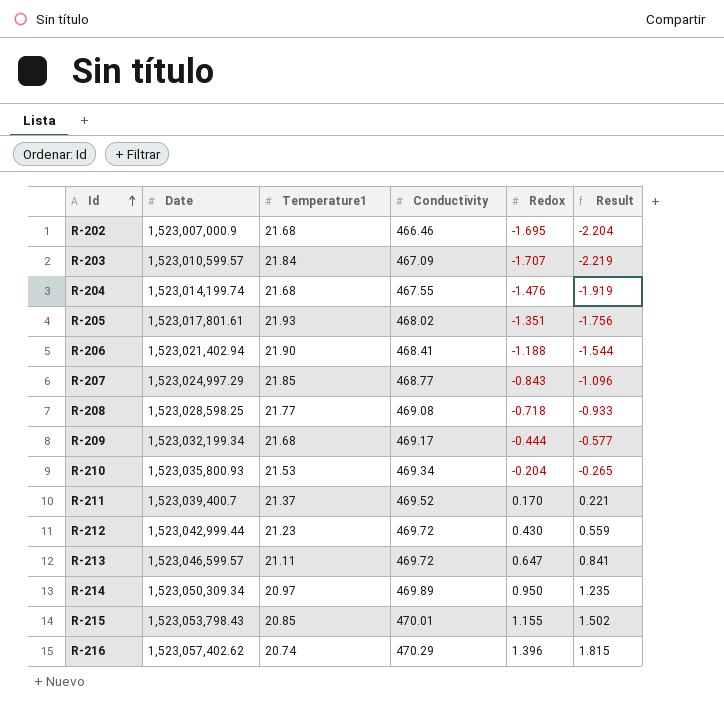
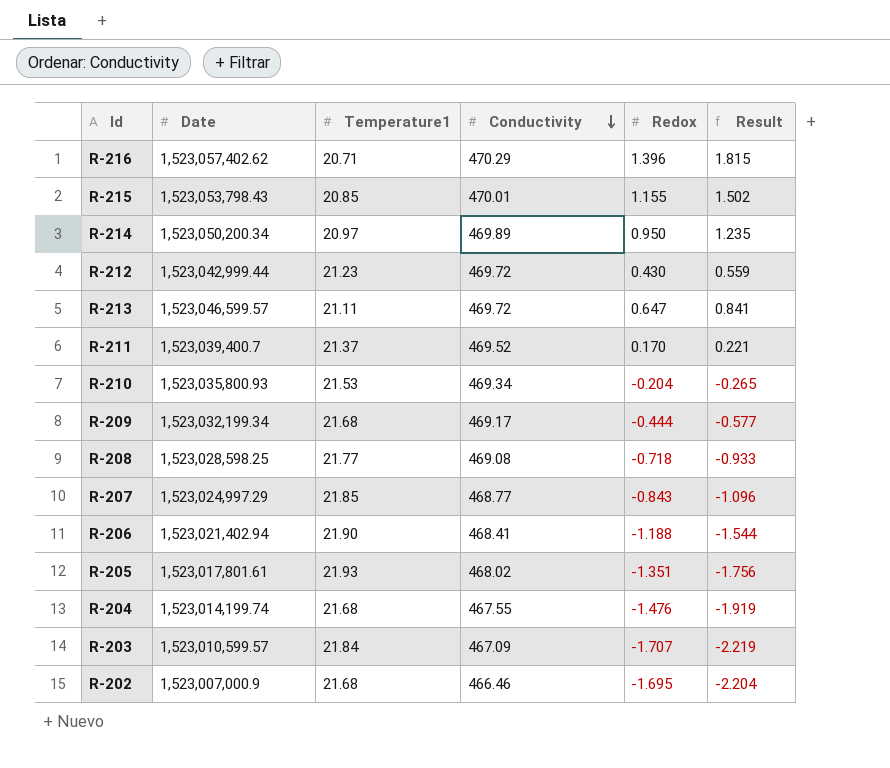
row order: Id ascending -> Conductivity descending
R-216 | Temperature1: 20.74 -> 20.71
R-214 | Date: 1,523,050,309.34 -> 1,523,050,200.34

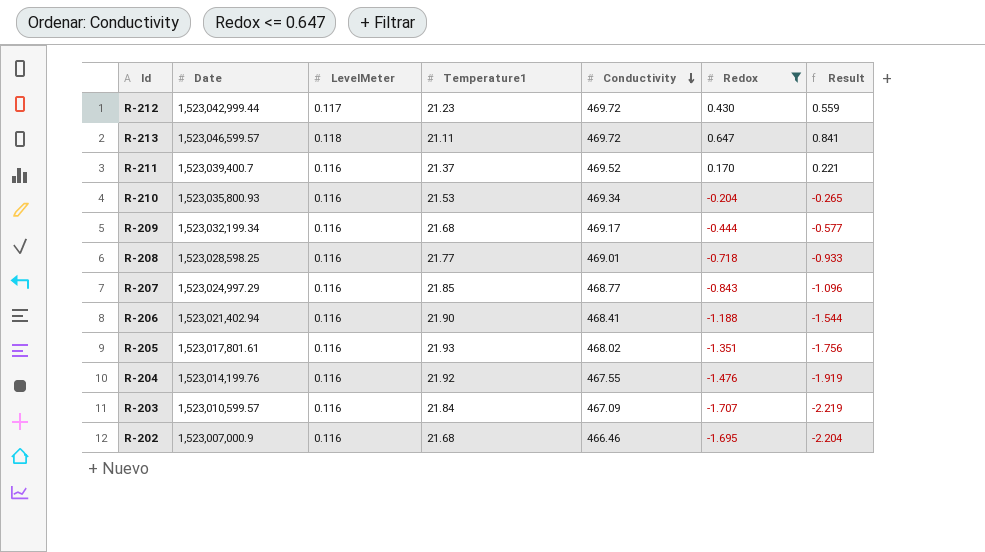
filter: none -> Redox <= 0.647
column LevelMeter | position: none -> 3
R-208 | Conductivity: 469.08 -> 469.01
R-204 | Date: 1,523,014,199.74 -> 1,523,014,199.76
R-204 | Temperature1: 21.68 -> 21.92

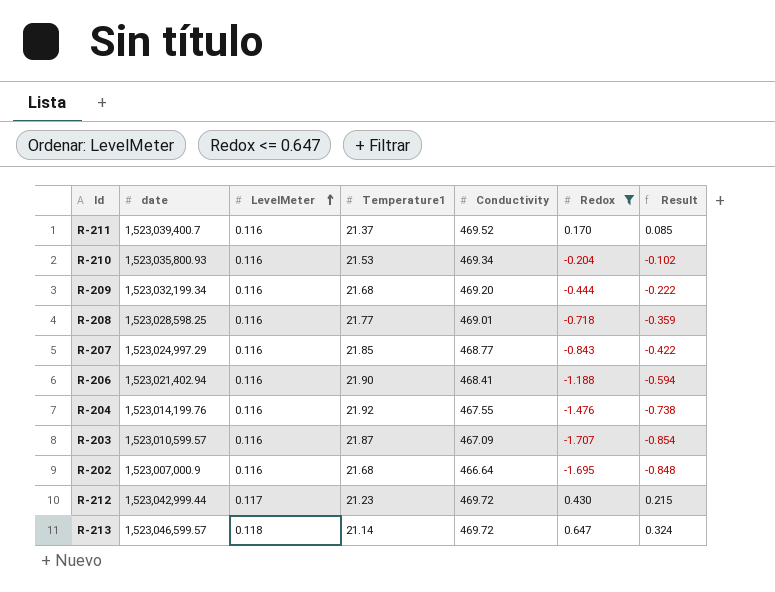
row order: Conductivity descending -> LevelMeter ascending
column name: Date -> date
column Result | formula: [Redox] * 1.3 -> [Redox] * 0.5
row R-205: 1,523,017,801.61 | 0.116 | 21.93 | 468.02 | -1.351 | -1.756 -> none
R-209 | Conductivity: 469.17 -> 469.20
R-203 | Temperature1: 21.84 -> 21.87
R-202 | Conductivity: 466.46 -> 466.64
R-213 | Temperature1: 21.11 -> 21.14

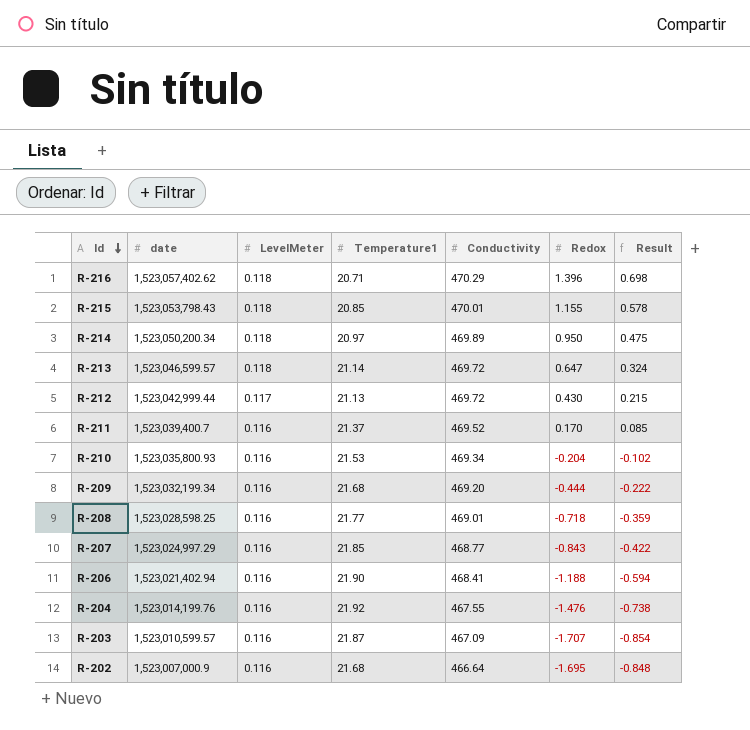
filter: Redox <= 0.647 -> none
row order: LevelMeter ascending -> Id descending
R-212 | Temperature1: 21.23 -> 21.13

